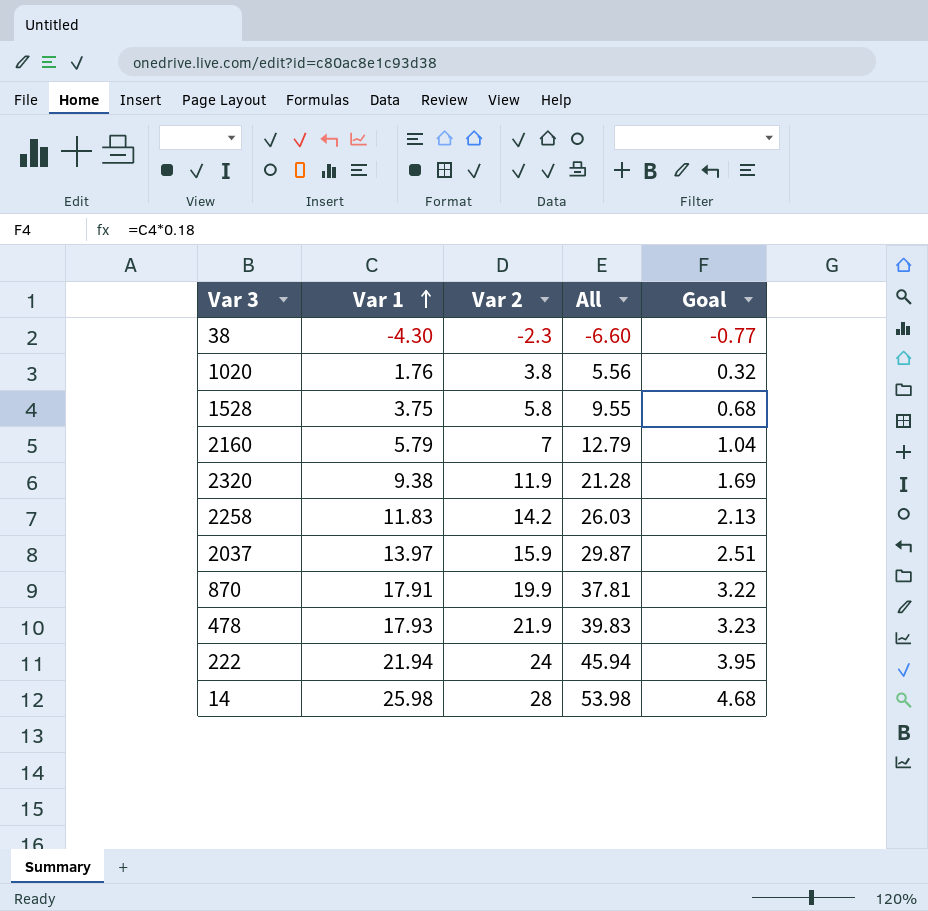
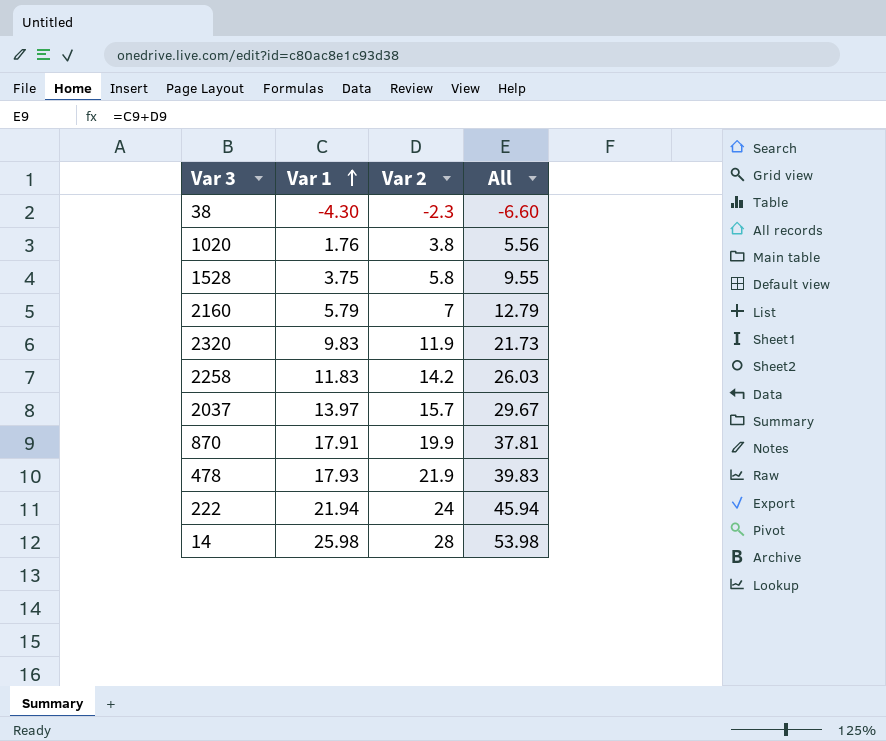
column Goal | formula: [Var 1] * 0.18 -> none
2320 | Var 1: 9.38 -> 9.83
2320 | All: 21.28 -> 21.73
2037 | Var 2: 15.9 -> 15.7
2037 | All: 29.87 -> 29.67

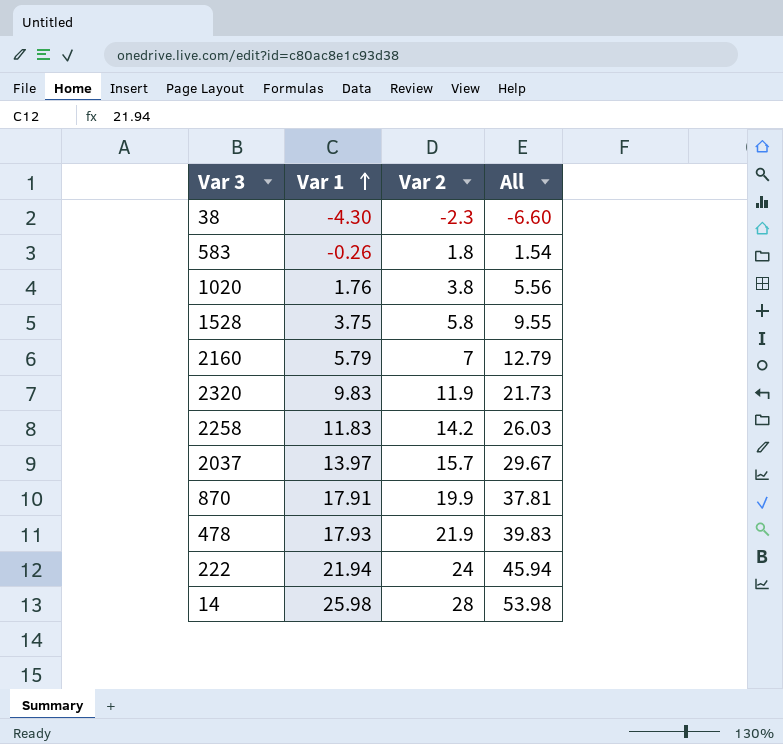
row 583: none -> -0.26 | 1.8 | 1.54

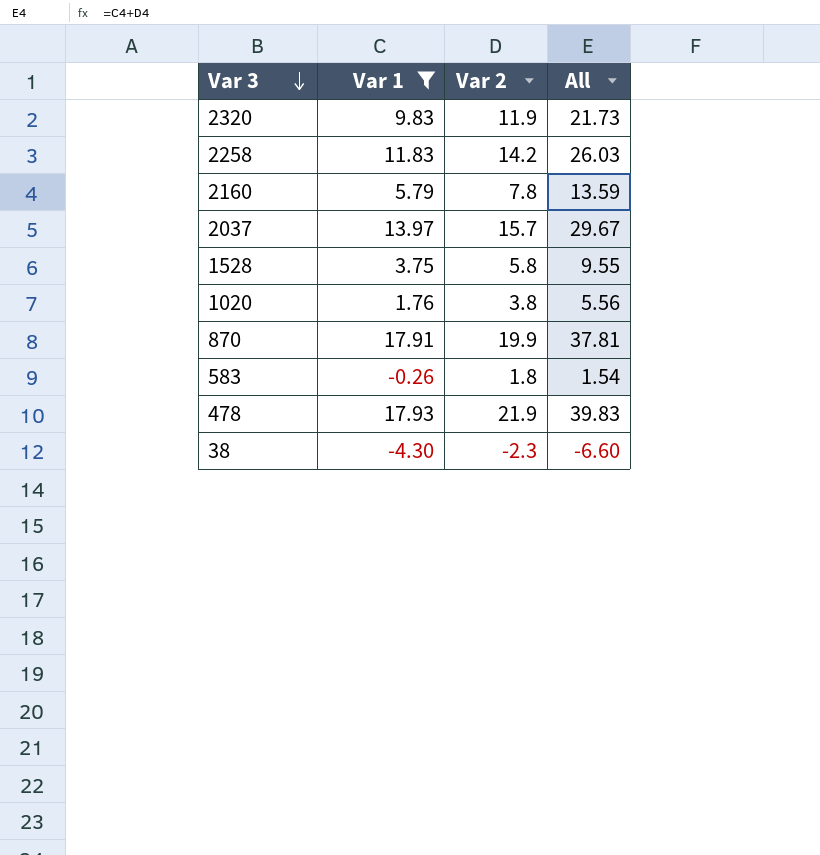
filter: none -> Var 1 <= 17.93
row order: Var 1 ascending -> Var 3 descending
2160 | Var 2: 7 -> 7.8
2160 | All: 12.79 -> 13.59

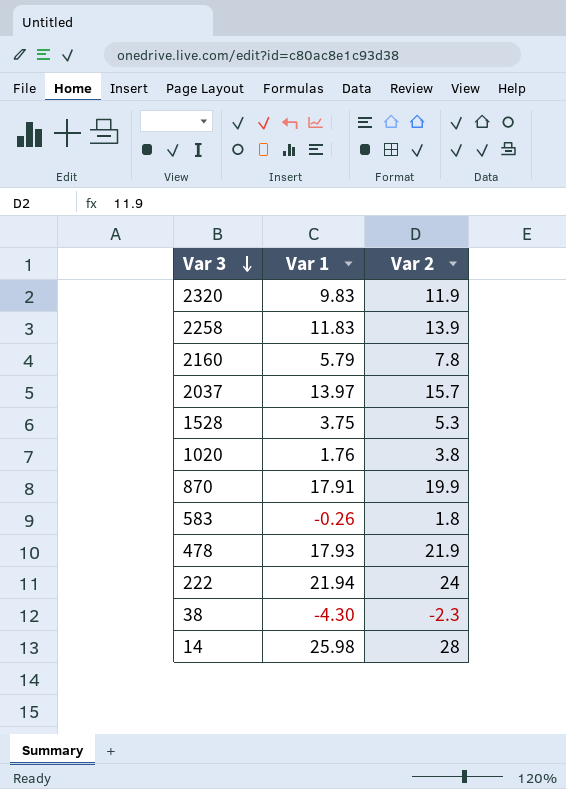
filter: Var 1 <= 17.93 -> none
column All | formula: [Var 1] + [Var 2] -> none
2258 | Var 2: 14.2 -> 13.9
1528 | Var 2: 5.8 -> 5.3

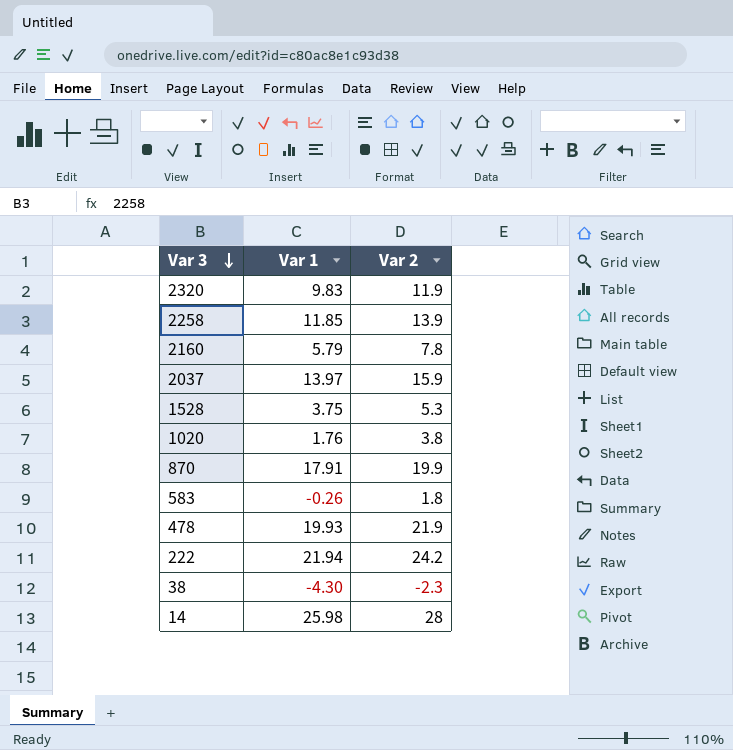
2258 | Var 1: 11.83 -> 11.85
2037 | Var 2: 15.7 -> 15.9
478 | Var 1: 17.93 -> 19.93
222 | Var 2: 24 -> 24.2

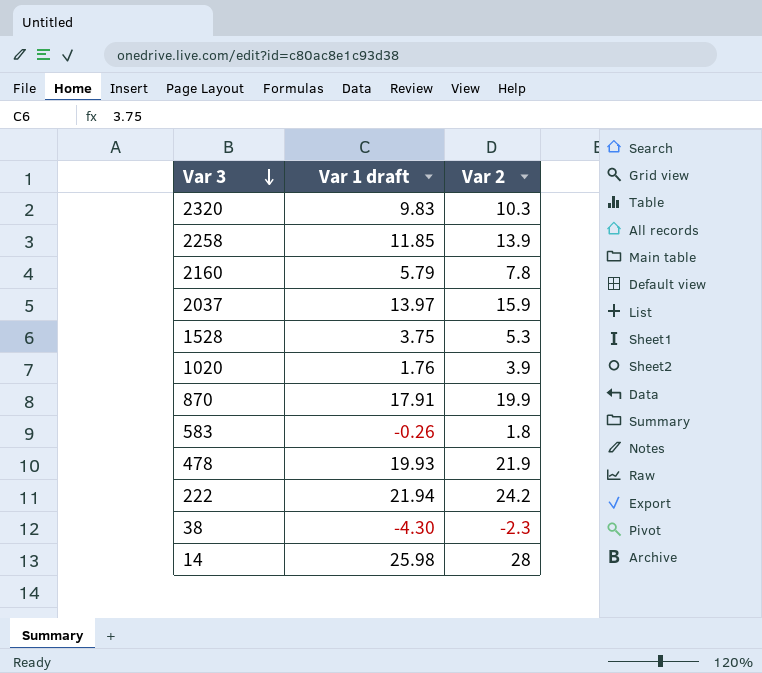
column name: Var 1 -> Var 1 draft
2320 | Var 2: 11.9 -> 10.3
1020 | Var 2: 3.8 -> 3.9

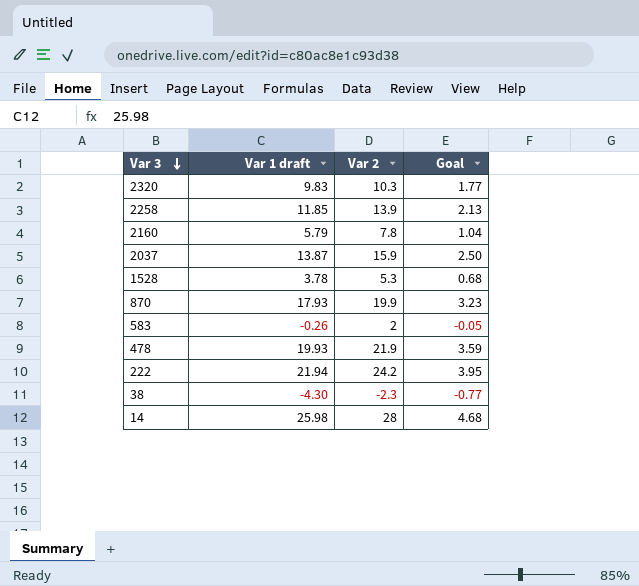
column Goal | formula: none -> [Var 1 draft] * 0.18
row 1020: 1.76 | 3.9 -> none
2037 | Var 1 draft: 13.97 -> 13.87
1528 | Var 1 draft: 3.75 -> 3.78
870 | Var 1 draft: 17.91 -> 17.93
583 | Var 2: 1.8 -> 2

